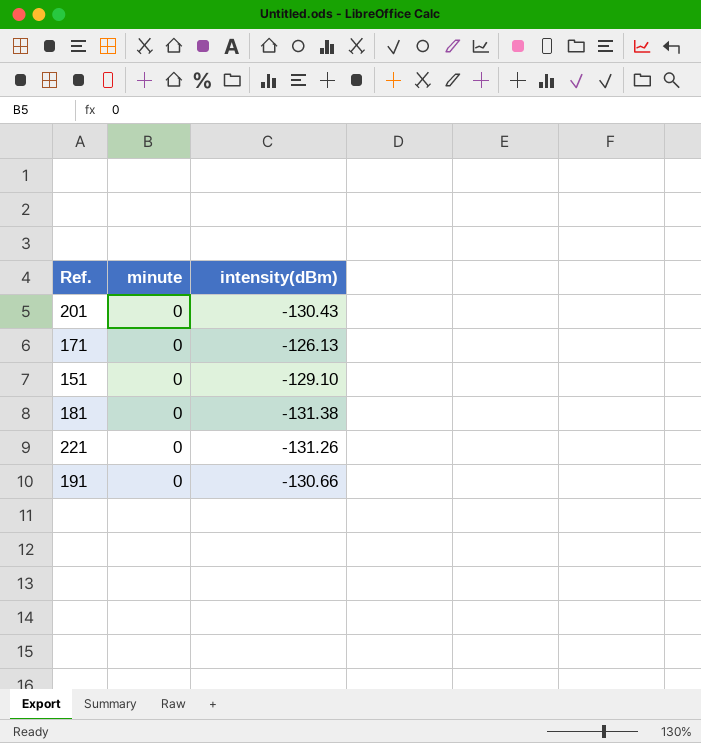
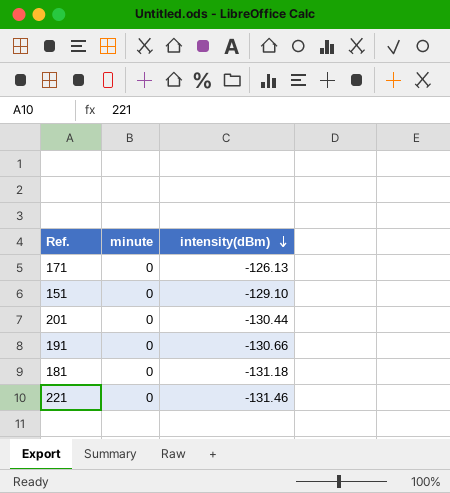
row order: none -> intensity(dBm) descending
201 | intensity(dBm): -130.43 -> -130.44
181 | intensity(dBm): -131.38 -> -131.18
221 | intensity(dBm): -131.26 -> -131.46

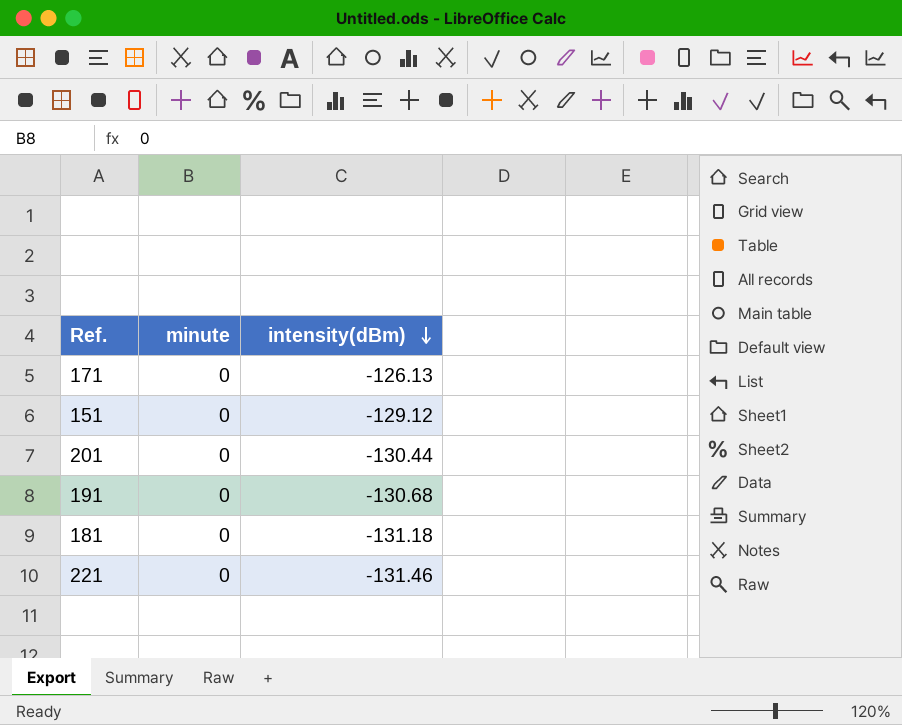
151 | intensity(dBm): -129.10 -> -129.12
191 | intensity(dBm): -130.66 -> -130.68

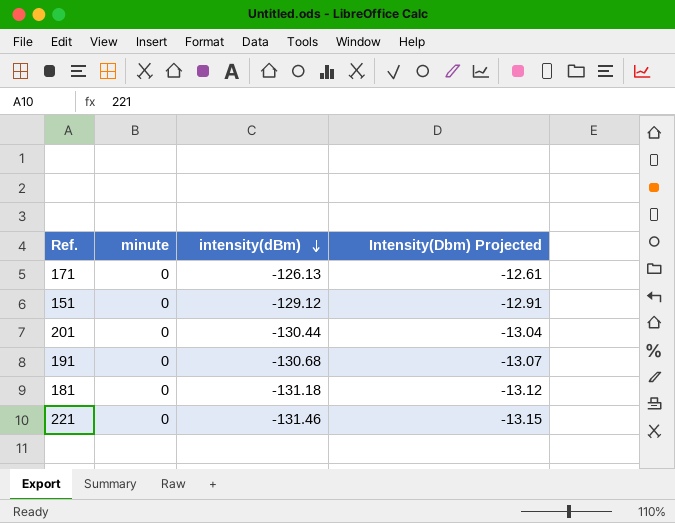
column Intensity(Dbm) Projected | formula: none -> [intensity(dBm)] * 0.1

